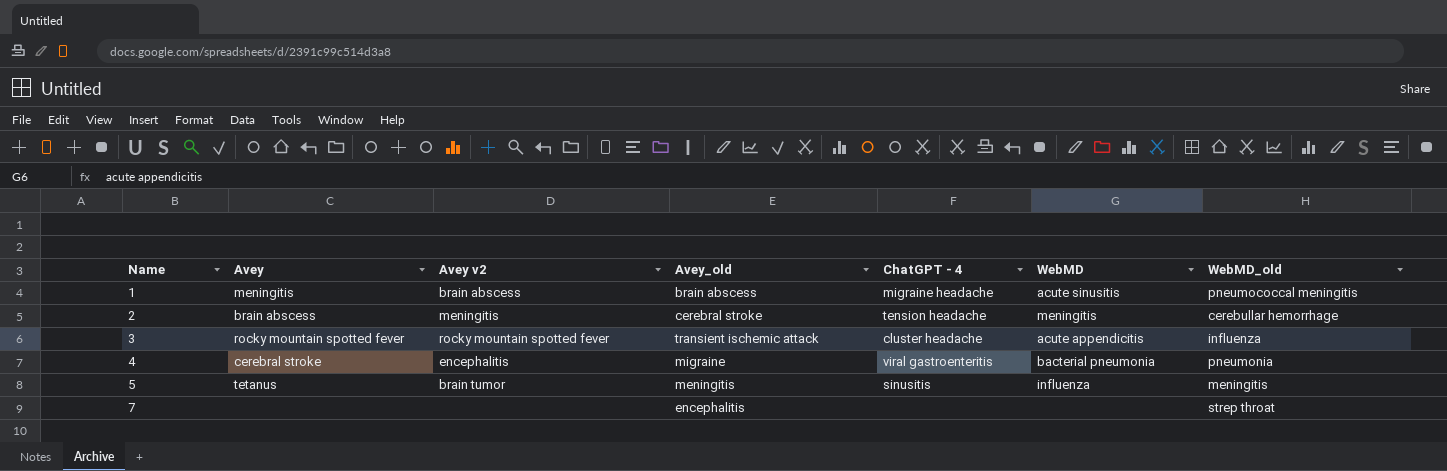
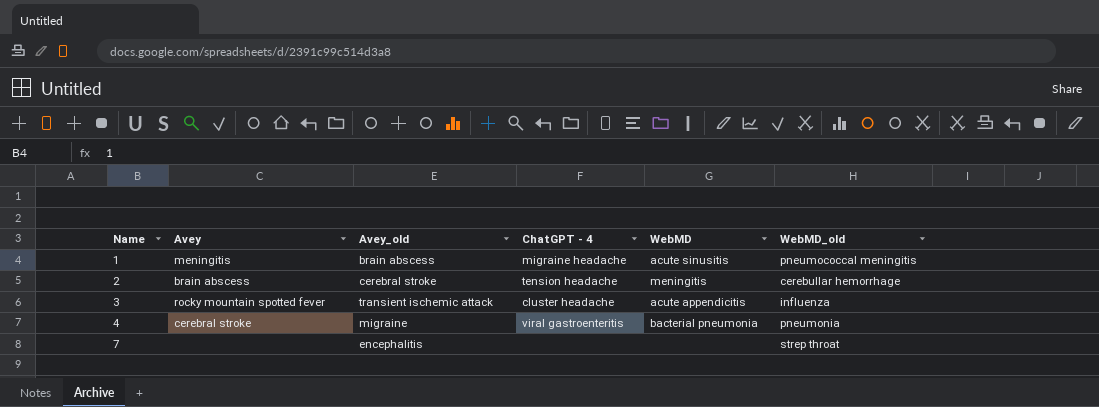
column Avey v2 | position: 3 -> none
row 5: tetanus | brain tumor | meningitis | sinusitis | influenza | meningitis -> none

